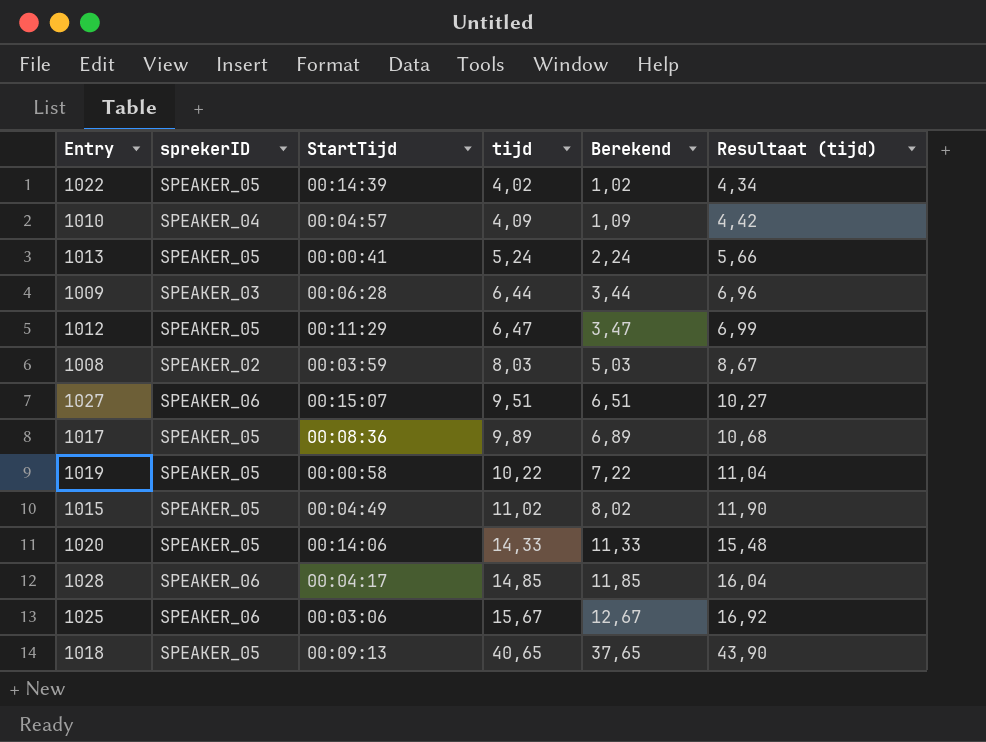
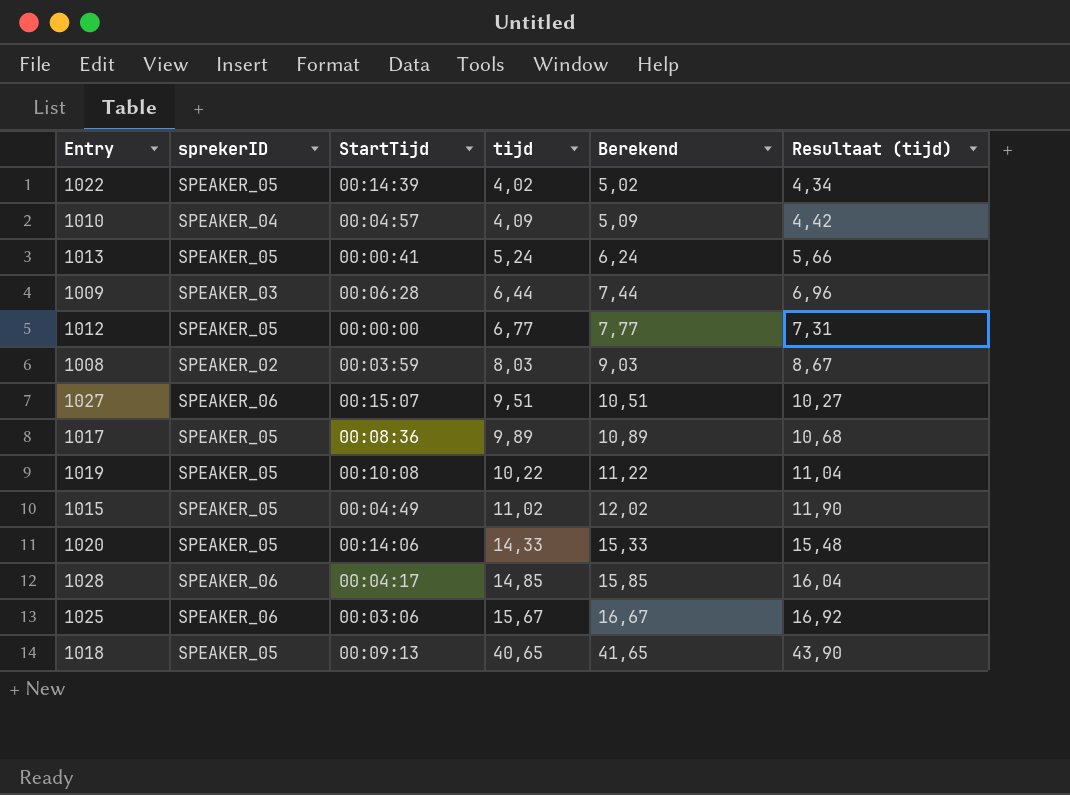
column Berekend | formula: [tijd] - 3 -> [tijd] + 1
1012 | StartTijd: 00:11:29 -> 00:00:00
1012 | tijd: 6,47 -> 6,77
1012 | Resultaat (tijd): 6,99 -> 7,31
1019 | StartTijd: 00:00:58 -> 00:10:08

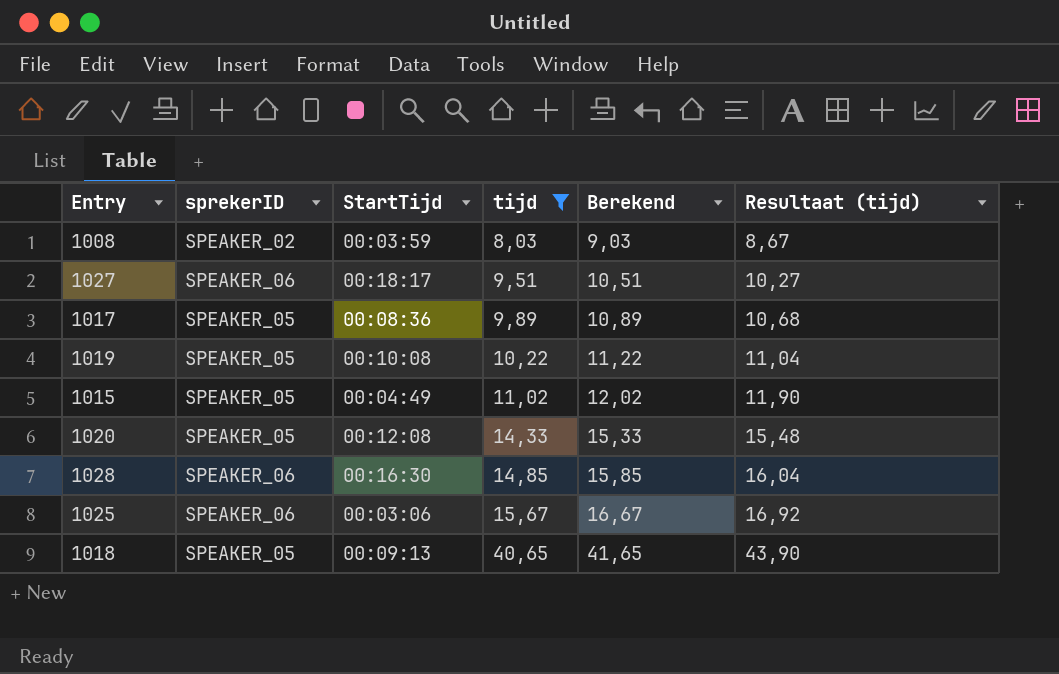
filter: none -> tijd >= 8,03
1027 | StartTijd: 00:15:07 -> 00:18:17
1020 | StartTijd: 00:14:06 -> 00:12:08
1028 | StartTijd: 00:04:17 -> 00:16:30

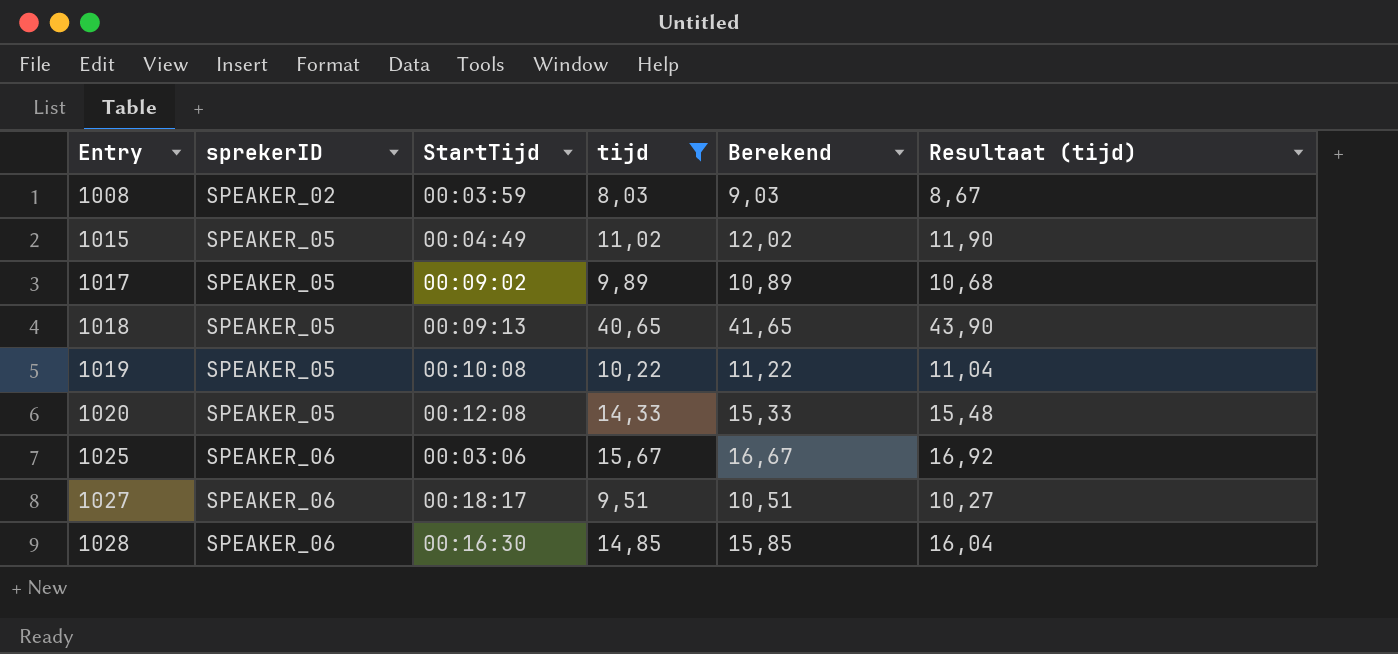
row order: tijd ascending -> Entry ascending
1017 | StartTijd: 00:08:36 -> 00:09:02

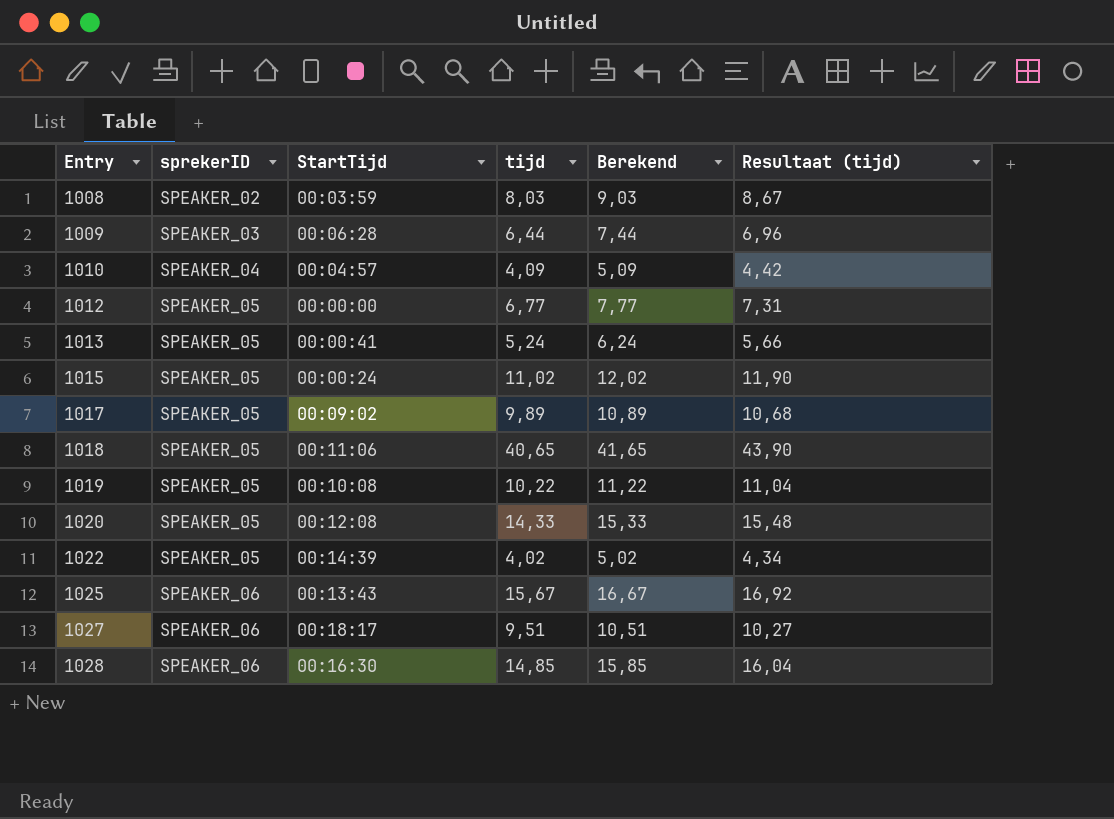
filter: tijd >= 8,03 -> none
1015 | StartTijd: 00:04:49 -> 00:00:24
1018 | StartTijd: 00:09:13 -> 00:11:06
1025 | StartTijd: 00:03:06 -> 00:13:43

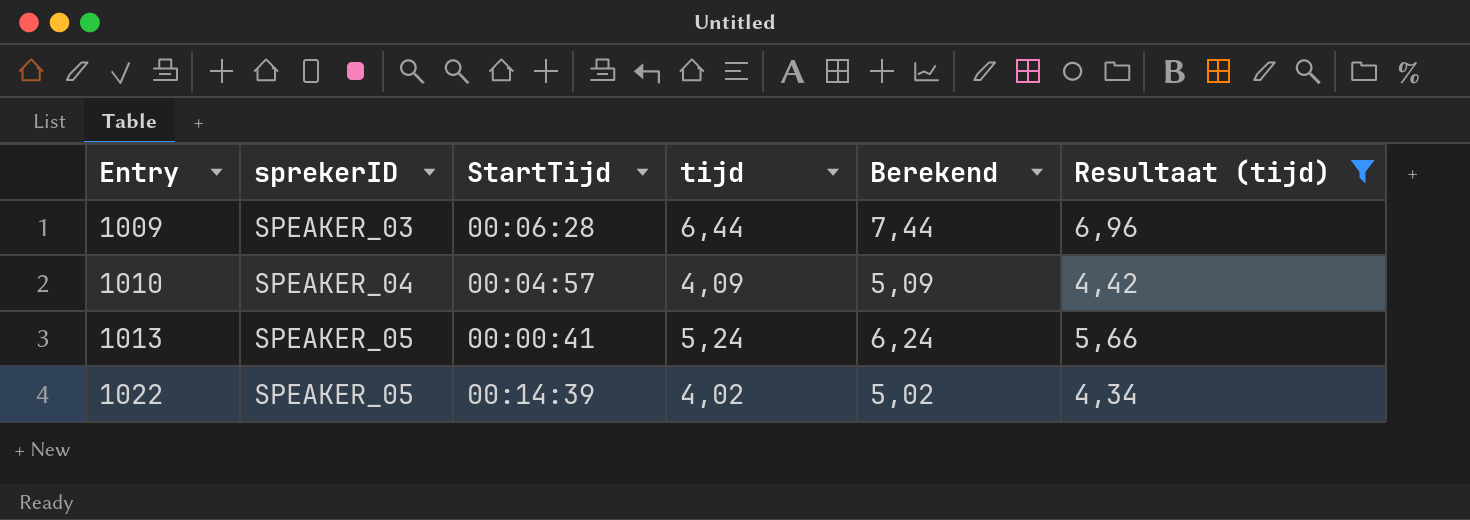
filter: none -> Resultaat (tijd) <= 6,96

